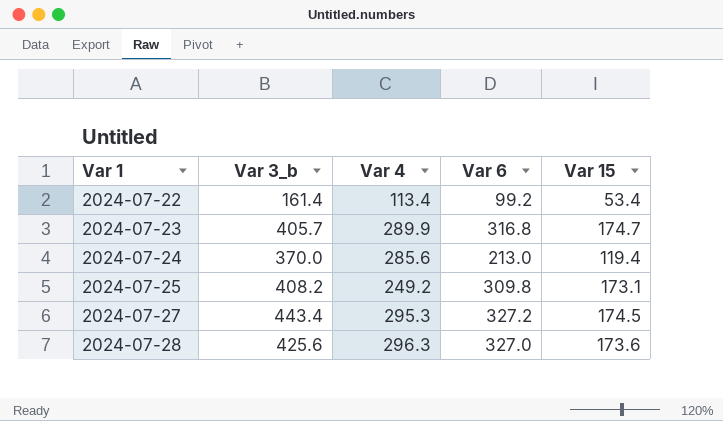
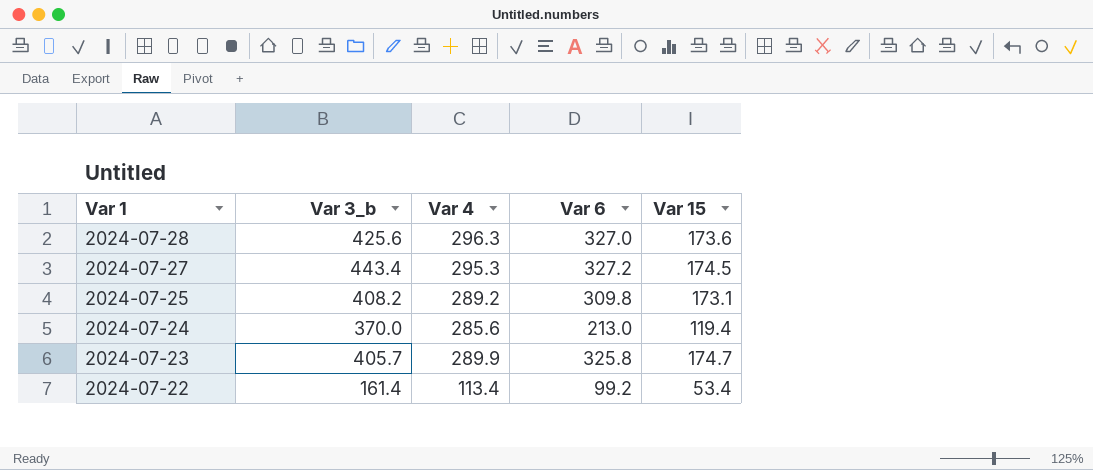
row order: Var 1 ascending -> Var 1 descending
2024-07-25 | Var 4: 249.2 -> 289.2
2024-07-23 | Var 6: 316.8 -> 325.8

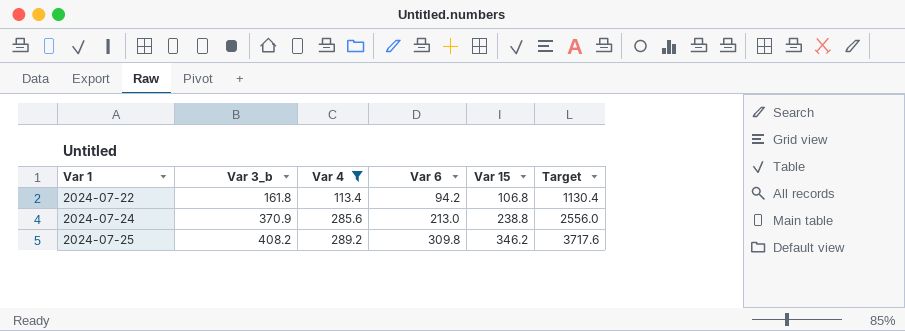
filter: none -> Var 4 <= 289.2
row order: Var 1 descending -> Var 1 ascending
column Target | formula: none -> [Var 6] * 12
2024-07-22 | Var 3_b: 161.4 -> 161.8
2024-07-22 | Var 6: 99.2 -> 94.2
2024-07-22 | Var 15: 53.4 -> 106.8
2024-07-24 | Var 3_b: 370.0 -> 370.9
2024-07-24 | Var 15: 119.4 -> 238.8
2024-07-25 | Var 15: 173.1 -> 346.2

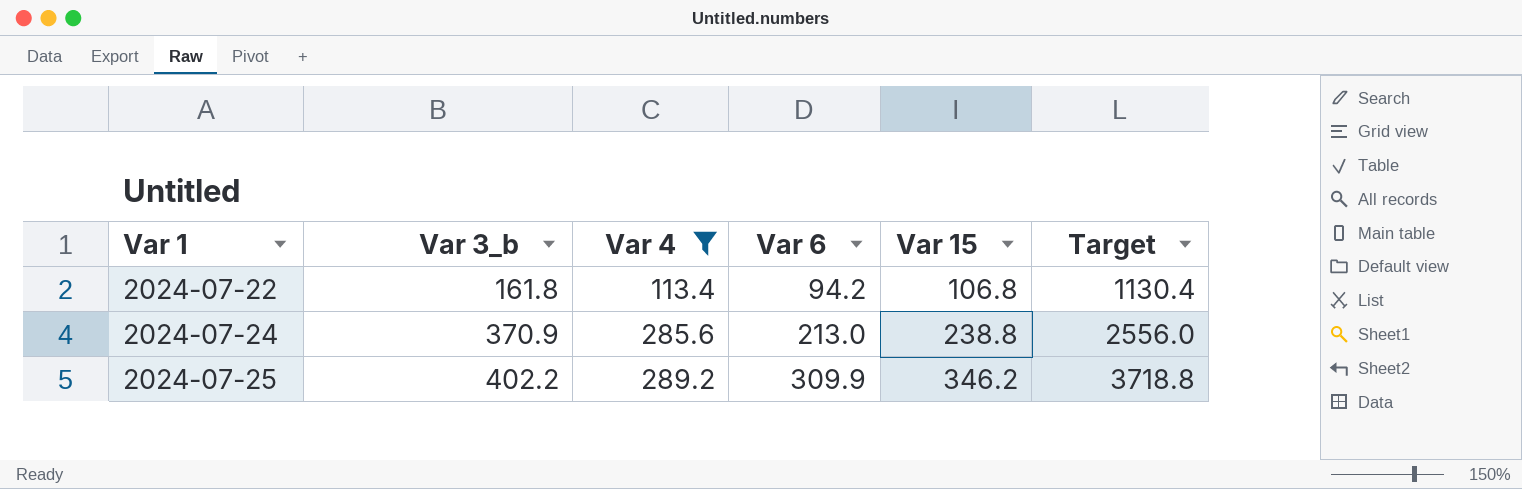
2024-07-25 | Var 3_b: 408.2 -> 402.2
2024-07-25 | Var 6: 309.8 -> 309.9
2024-07-25 | Target: 3717.6 -> 3718.8

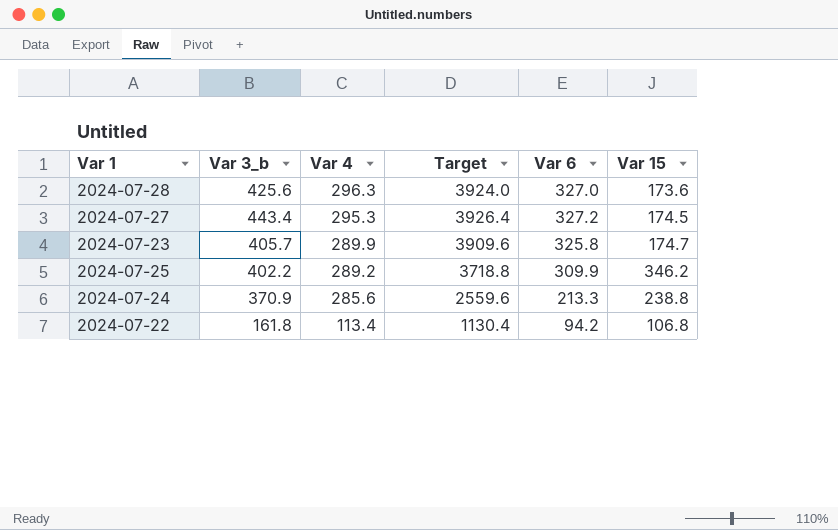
filter: Var 4 <= 289.2 -> none
row order: Var 1 ascending -> Var 4 descending
column Target | position: 6 -> 4
2024-07-24 | Target: 2556.0 -> 2559.6
2024-07-24 | Var 6: 213.0 -> 213.3

